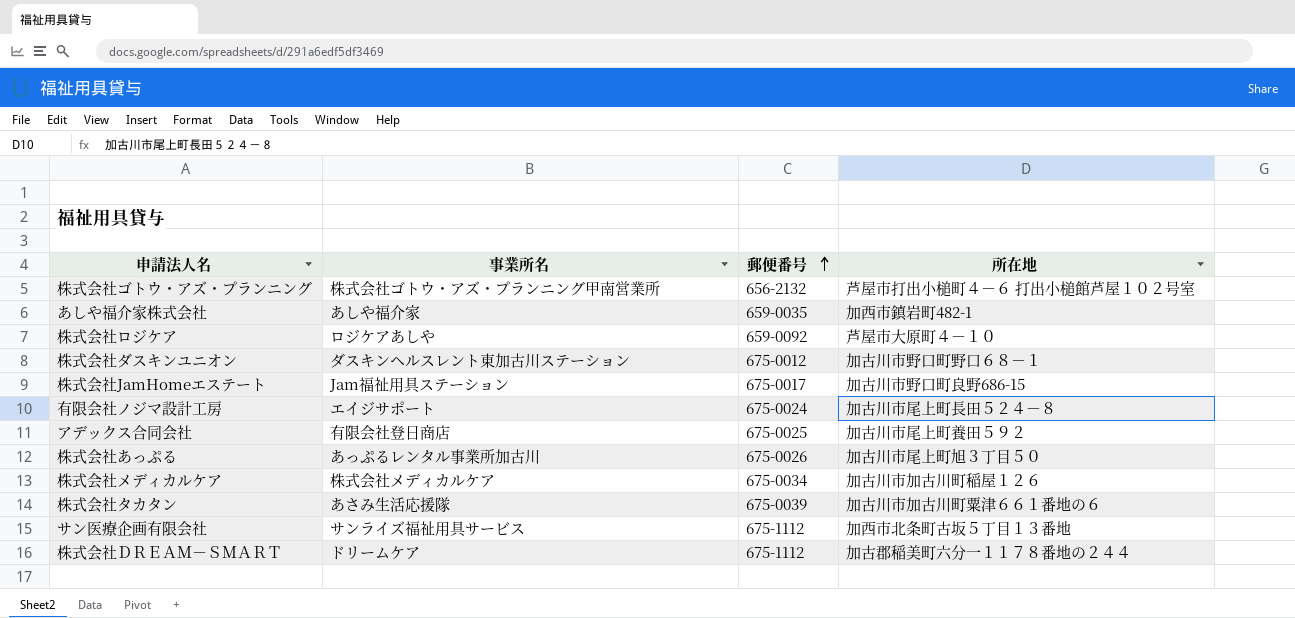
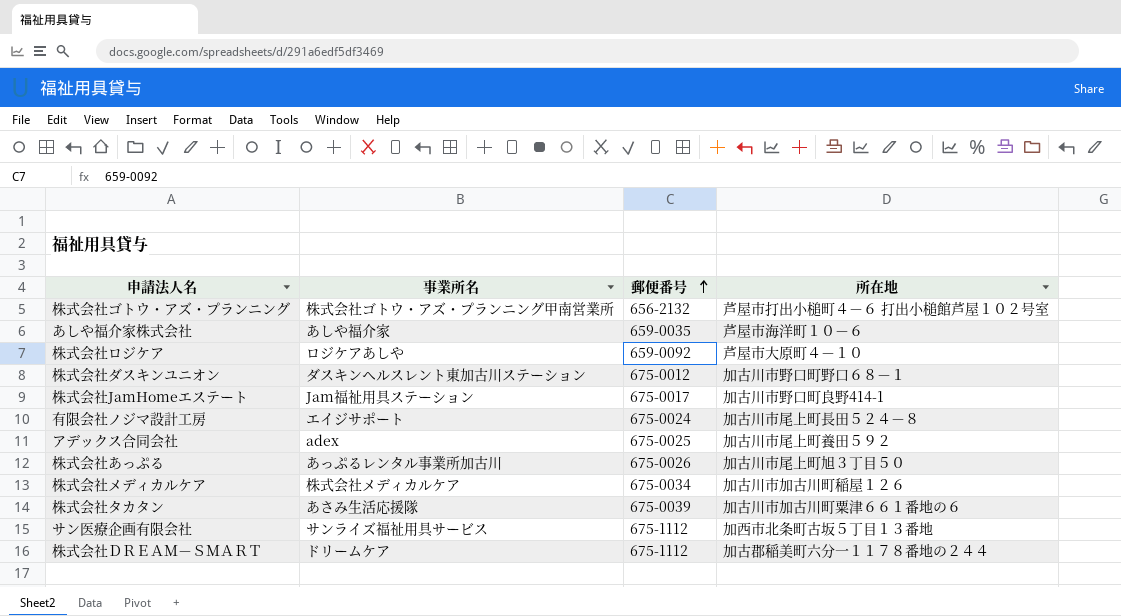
あしや福介家株式会社 | 所在地: 加西市鎮岩町482-1 -> 芦屋市海洋町１０－６
株式会社JamHomeエステート | 所在地: 加古川市野口町良野686-15 -> 加古川市野口町良野414-1
アデックス合同会社 | 事業所名: 有限会社登日商店 -> adex

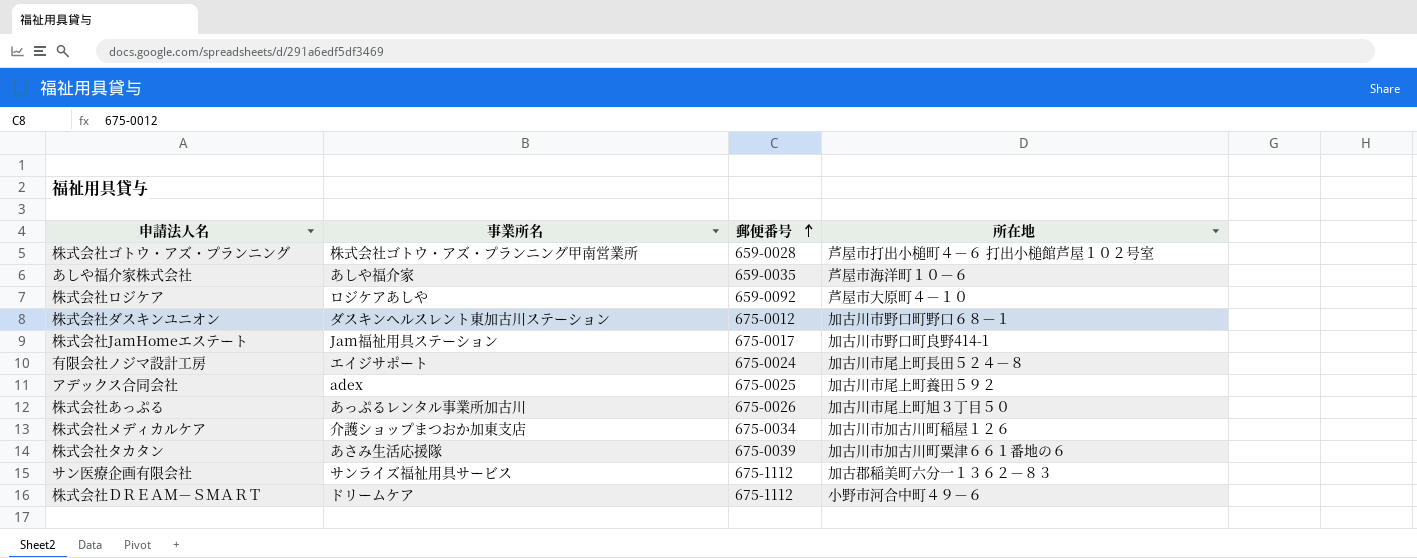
株式会社ゴトウ・アズ・プランニング | 郵便番号: 656-2132 -> 659-0028
株式会社メディカルケア | 事業所名: 株式会社メディカルケア -> 介護ショップまつおか加東支店
サン医療企画有限会社 | 所在地: 加西市北条町古坂５丁目１３番地 -> 加古郡稲美町六分一１３６２－８３
株式会社ＤＲＥＡＭ－ＳＭＡＲＴ | 所在地: 加古郡稲美町六分一１１７８番地の２４４ -> 小野市河合中町４９－６

